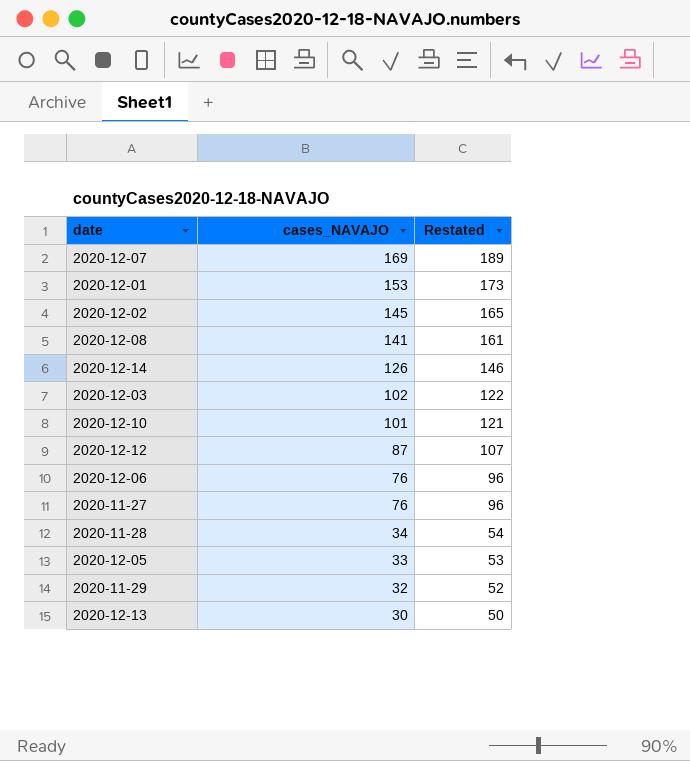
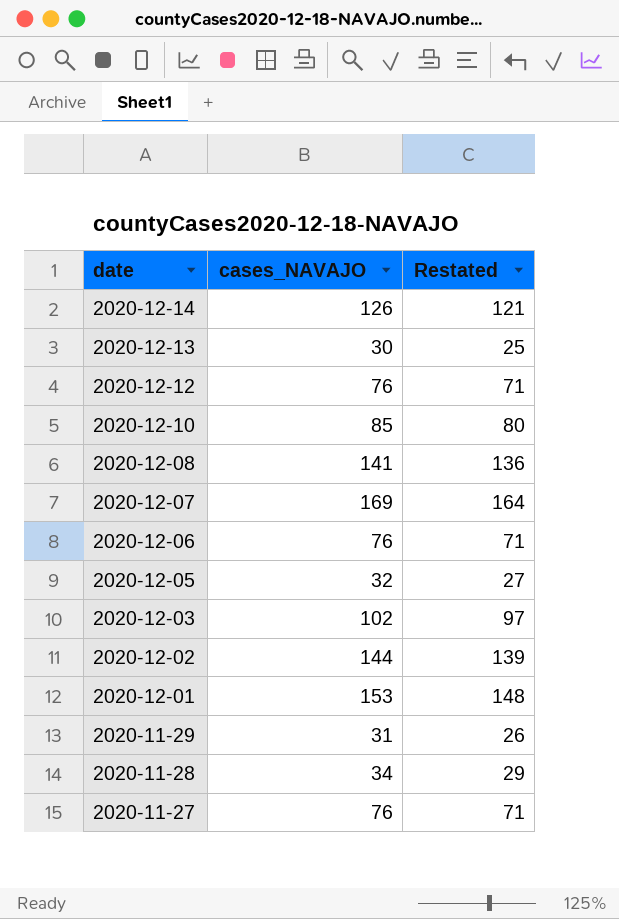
row order: cases_NAVAJO descending -> date descending
column Restated | formula: [cases_NAVAJO] + 20 -> [cases_NAVAJO] - 5
2020-12-12 | cases_NAVAJO: 87 -> 76
2020-12-10 | cases_NAVAJO: 101 -> 85
2020-12-05 | cases_NAVAJO: 33 -> 32
2020-12-02 | cases_NAVAJO: 145 -> 144
2020-11-29 | cases_NAVAJO: 32 -> 31

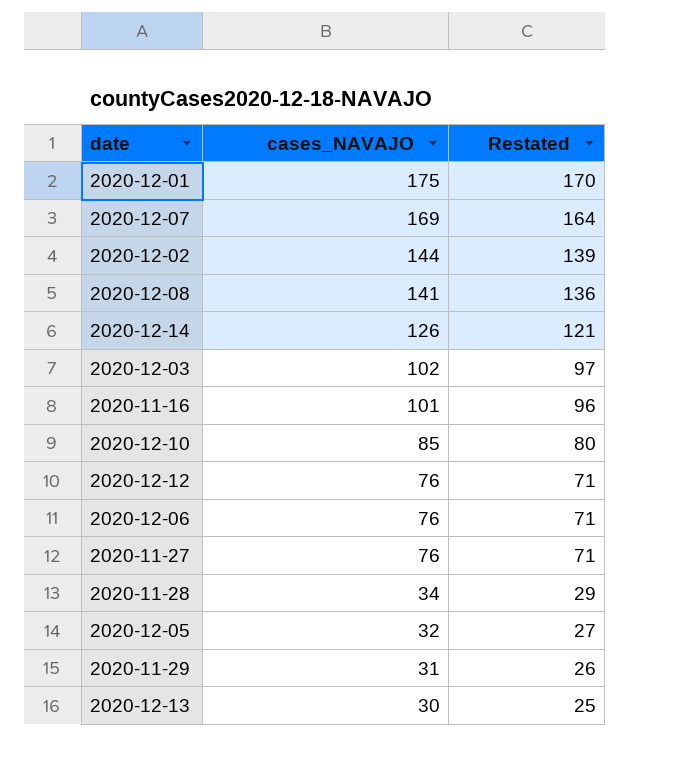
row order: date descending -> cases_NAVAJO descending
2020-12-01 | cases_NAVAJO: 153 -> 175
2020-12-01 | Restated: 148 -> 170
row 2020-11-16: none -> 101 | 96

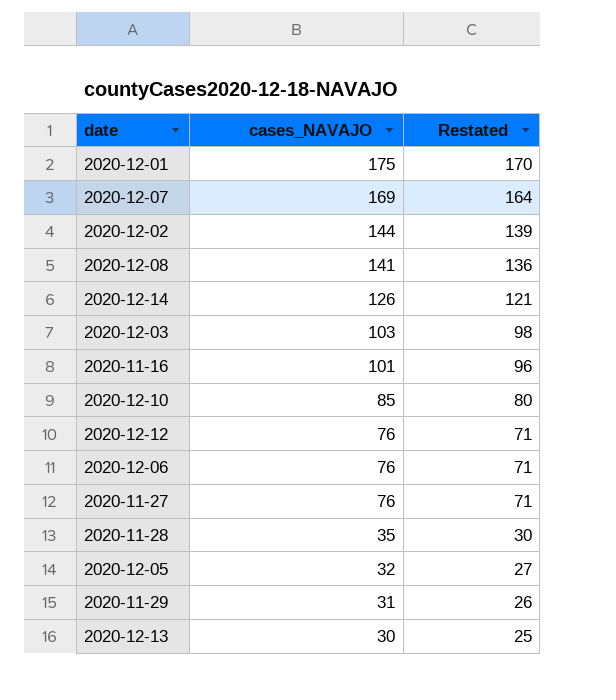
2020-12-03 | cases_NAVAJO: 102 -> 103
2020-12-03 | Restated: 97 -> 98
2020-11-28 | cases_NAVAJO: 34 -> 35
2020-11-28 | Restated: 29 -> 30

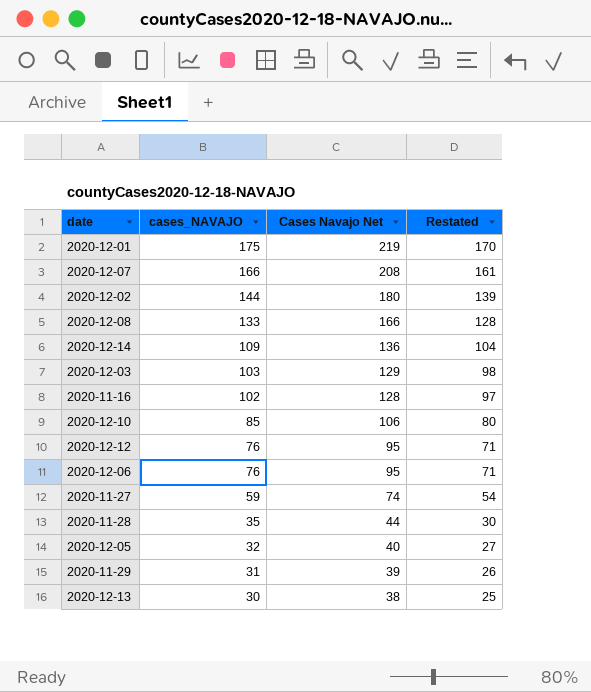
column Cases Navajo Net | formula: none -> [cases_NAVAJO] * 1.25
2020-12-07 | cases_NAVAJO: 169 -> 166
2020-12-07 | Restated: 164 -> 161
2020-12-08 | cases_NAVAJO: 141 -> 133
2020-12-08 | Restated: 136 -> 128
2020-12-14 | cases_NAVAJO: 126 -> 109
2020-12-14 | Restated: 121 -> 104
2020-11-16 | cases_NAVAJO: 101 -> 102
2020-11-16 | Restated: 96 -> 97
2020-11-27 | cases_NAVAJO: 76 -> 59
2020-11-27 | Restated: 71 -> 54

